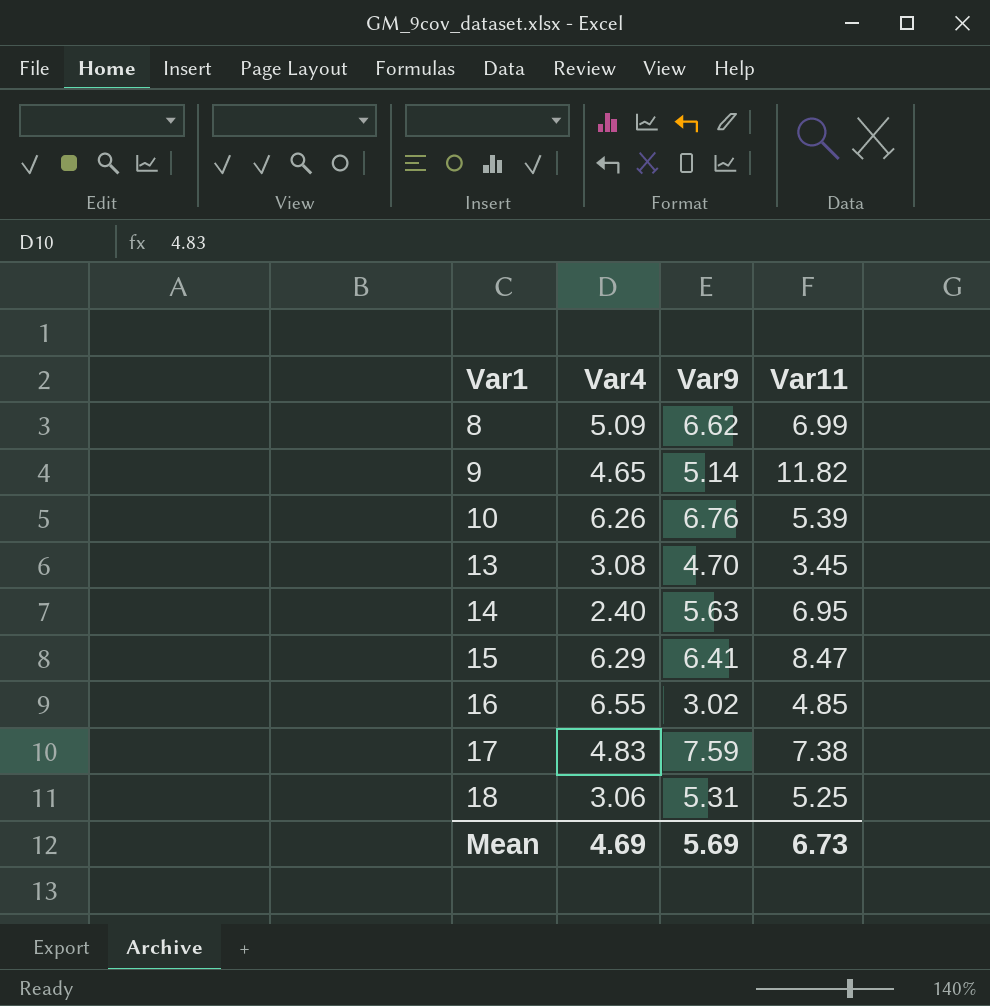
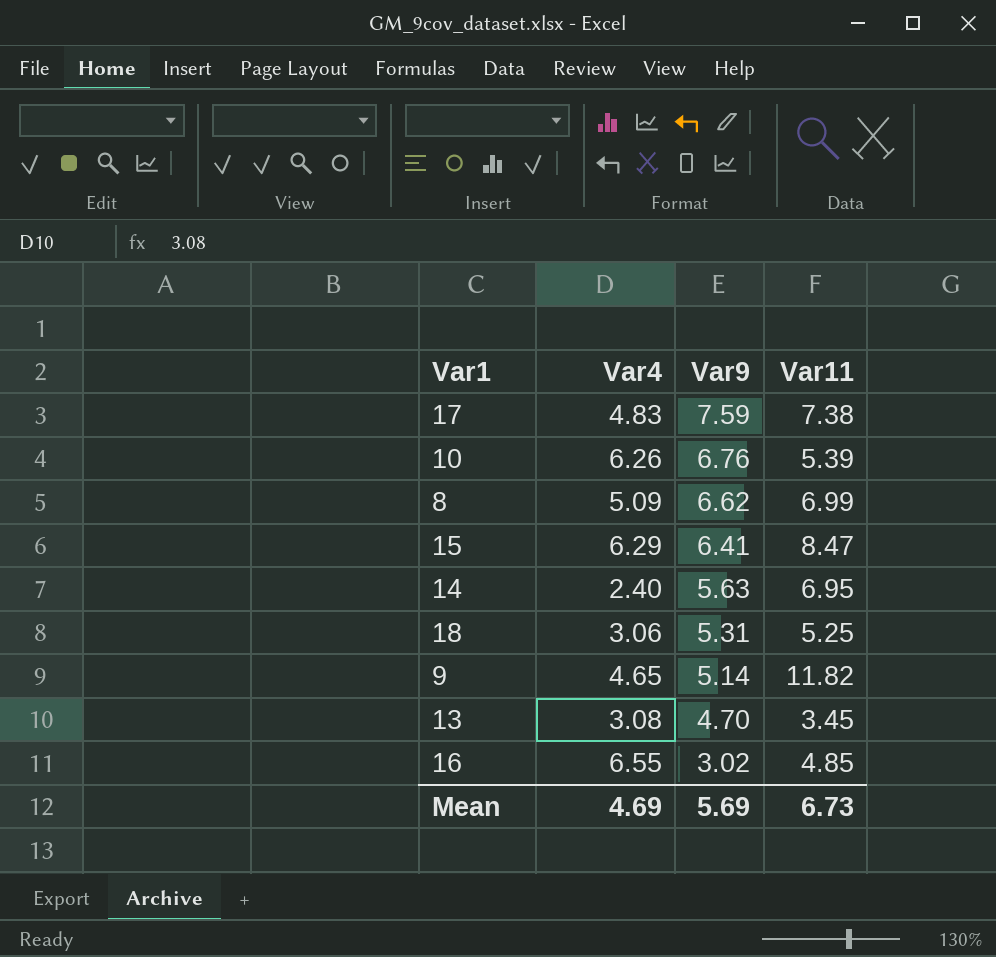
row order: Var1 ascending -> Var9 descending

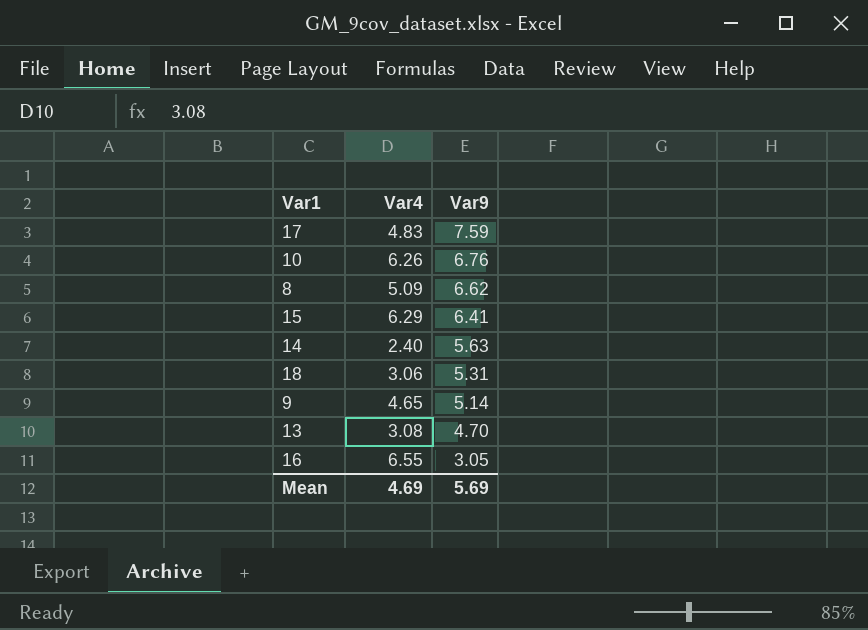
column Var11 | position: 4 -> none
16 | Var9: 3.02 -> 3.05

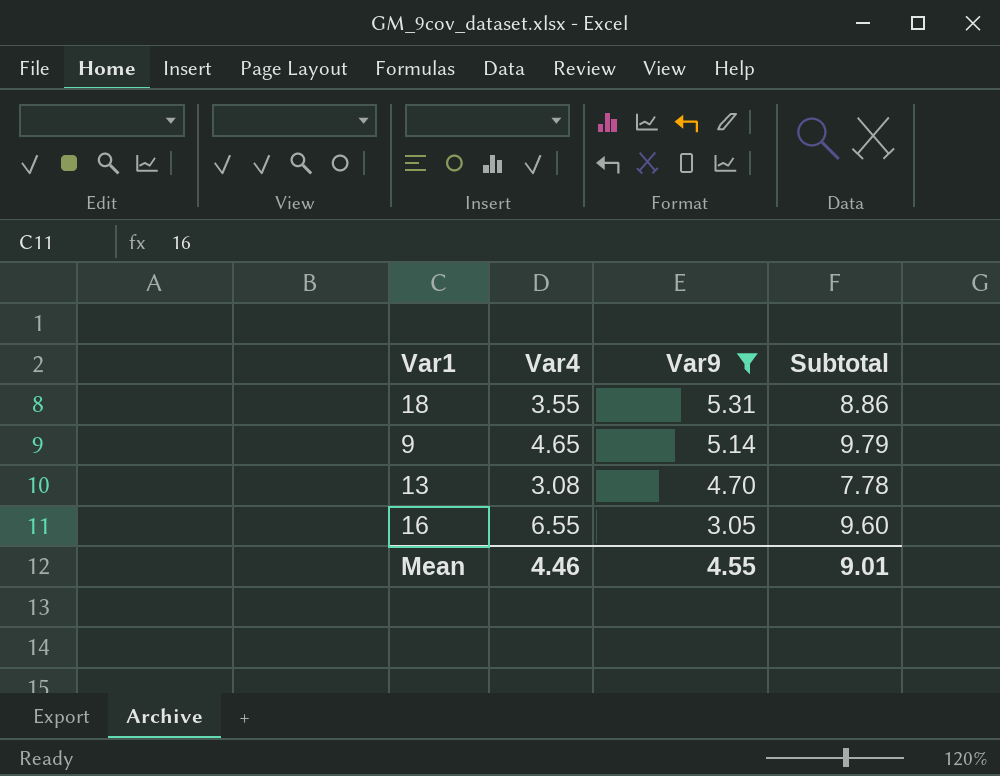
filter: none -> Var9 <= 5.31
column Subtotal | formula: none -> [Var4] + [Var9]
18 | Var4: 3.06 -> 3.55
Mean | Var4: 4.69 -> 4.46
Mean | Var9: 5.69 -> 4.55

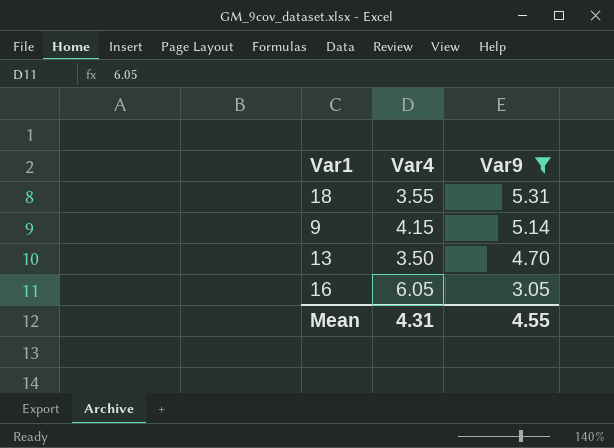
column Subtotal | formula: [Var4] + [Var9] -> none
9 | Var4: 4.65 -> 4.15
13 | Var4: 3.08 -> 3.50
16 | Var4: 6.55 -> 6.05
Mean | Var4: 4.46 -> 4.31

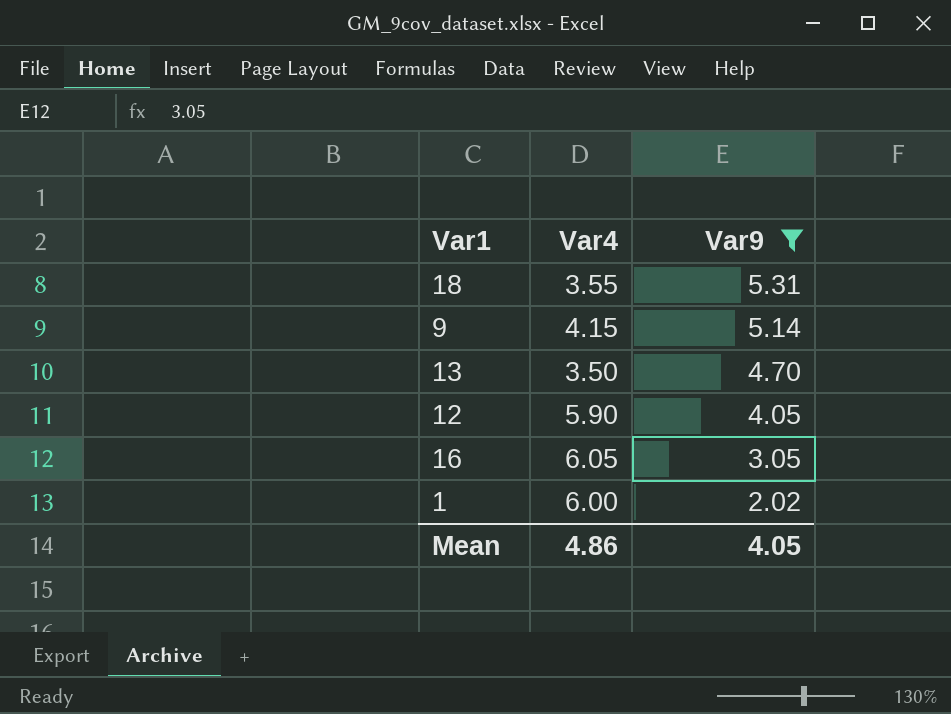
row 12: none -> 5.90 | 4.05
row 1: none -> 6.00 | 2.02
Mean | Var4: 4.31 -> 4.86
Mean | Var9: 4.55 -> 4.05

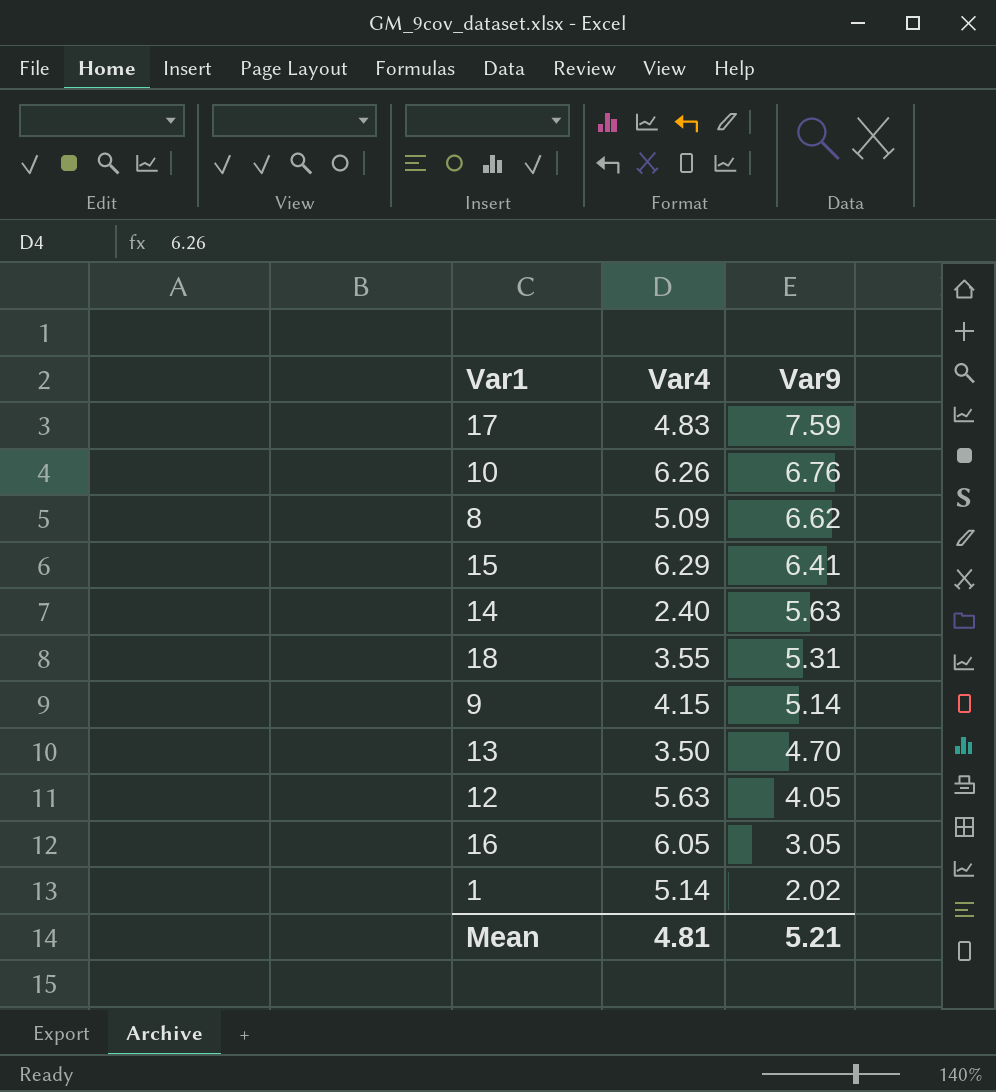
filter: Var9 <= 5.31 -> none
12 | Var4: 5.90 -> 5.63
1 | Var4: 6.00 -> 5.14
Mean | Var4: 4.86 -> 4.81
Mean | Var9: 4.05 -> 5.21

